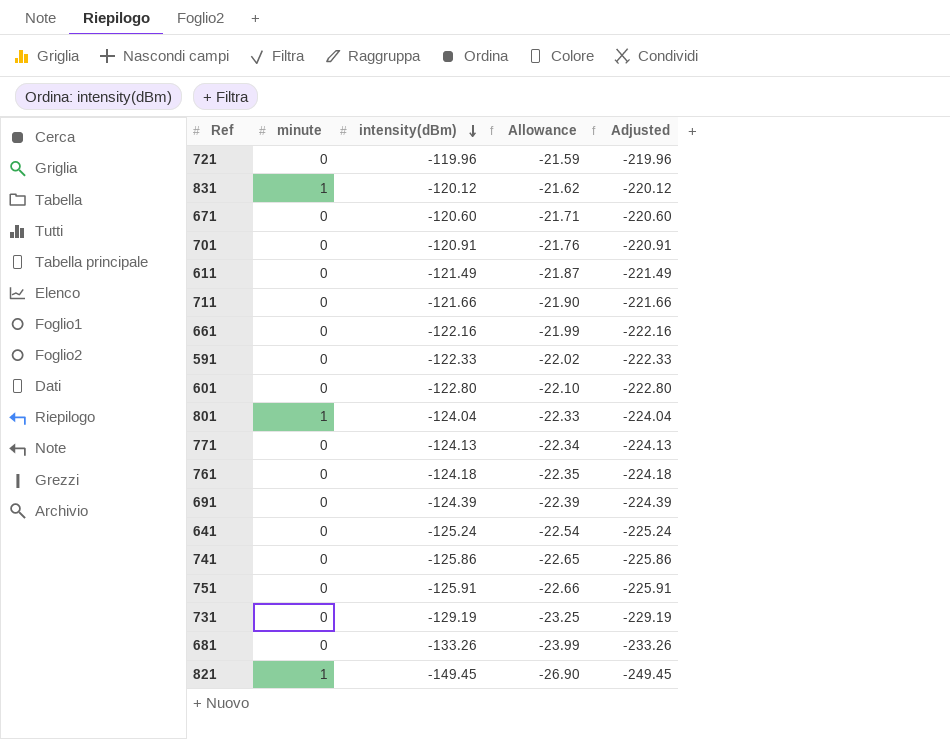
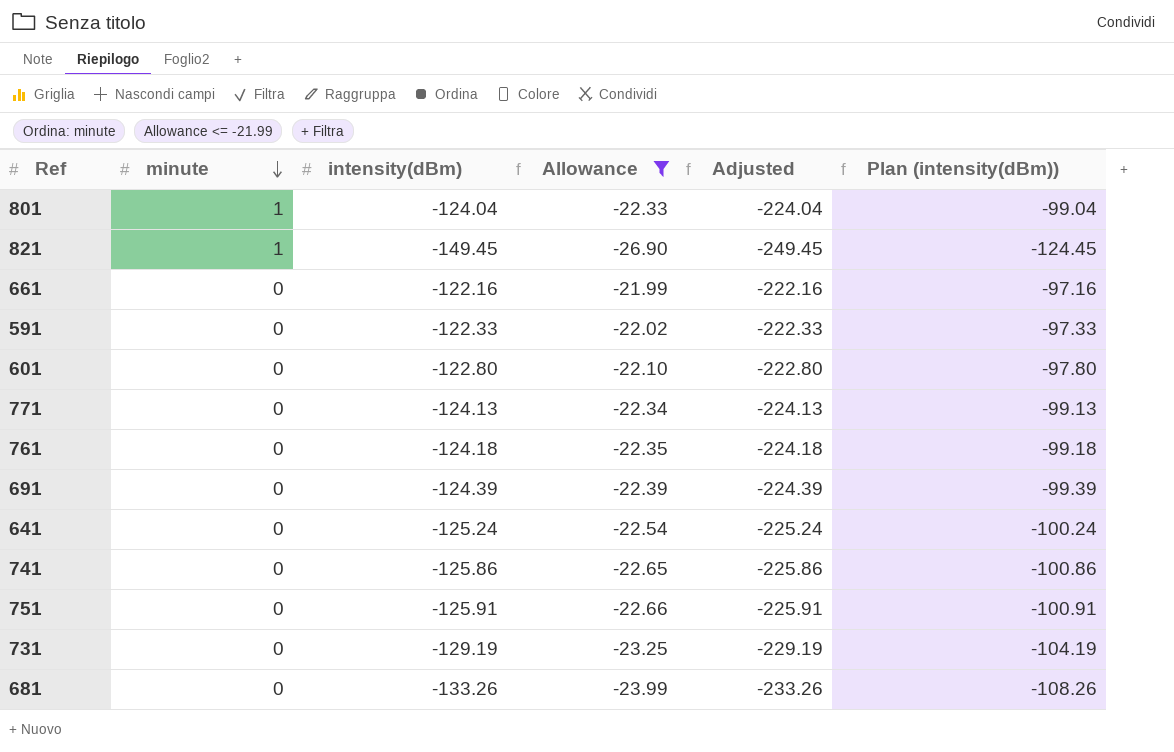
filter: none -> Allowance <= -21.99
row order: intensity(dBm) descending -> minute descending
column Plan (intensity(dBm)) | formula: none -> [intensity(dBm)] + 25

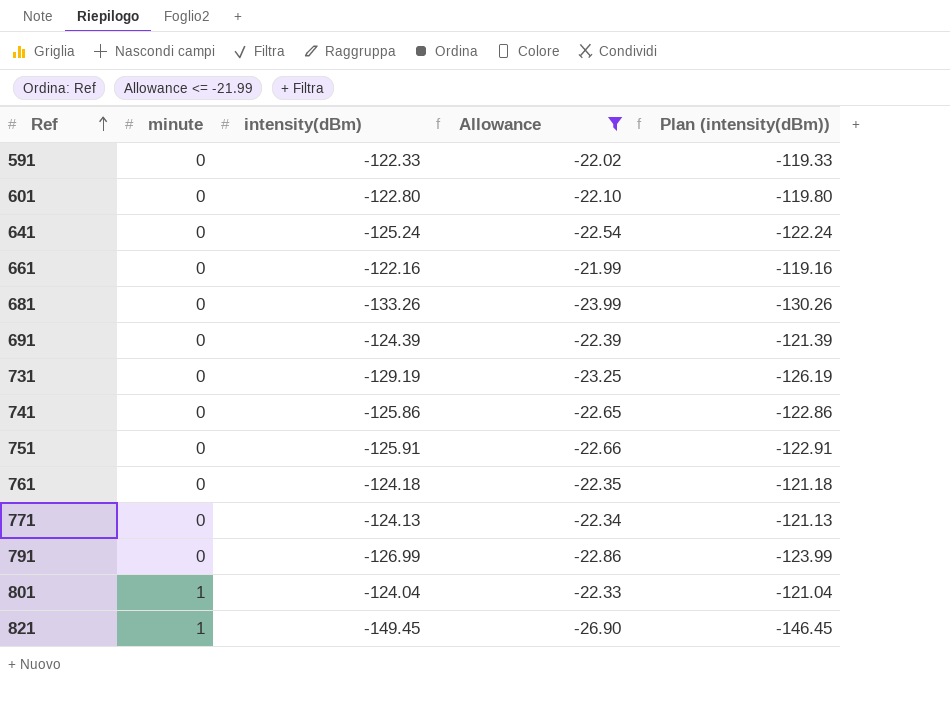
row order: minute descending -> Ref ascending
column Adjusted | formula: [intensity(dBm)] - 100 -> none
column Plan (intensity(dBm)) | formula: [intensity(dBm)] + 25 -> [intensity(dBm)] + 3
row 791: none -> 0 | -126.99 | -22.86 | -123.99

